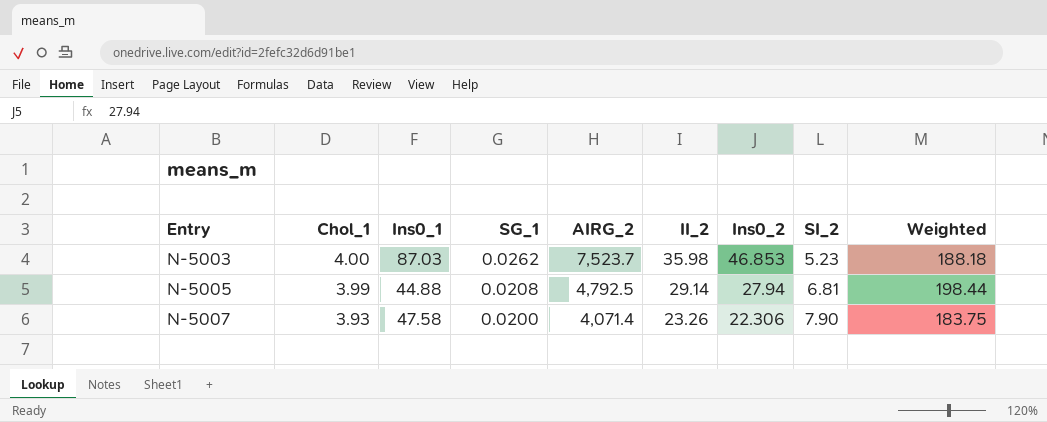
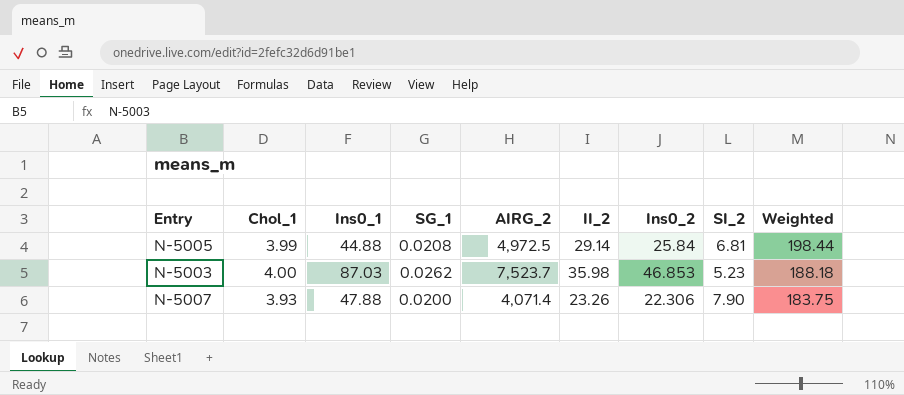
row order: Entry ascending -> Weighted descending
N-5005 | AIRG_2: 4,792.5 -> 4,972.5
N-5005 | Ins0_2: 27.94 -> 25.84
N-5007 | Ins0_1: 47.58 -> 47.88

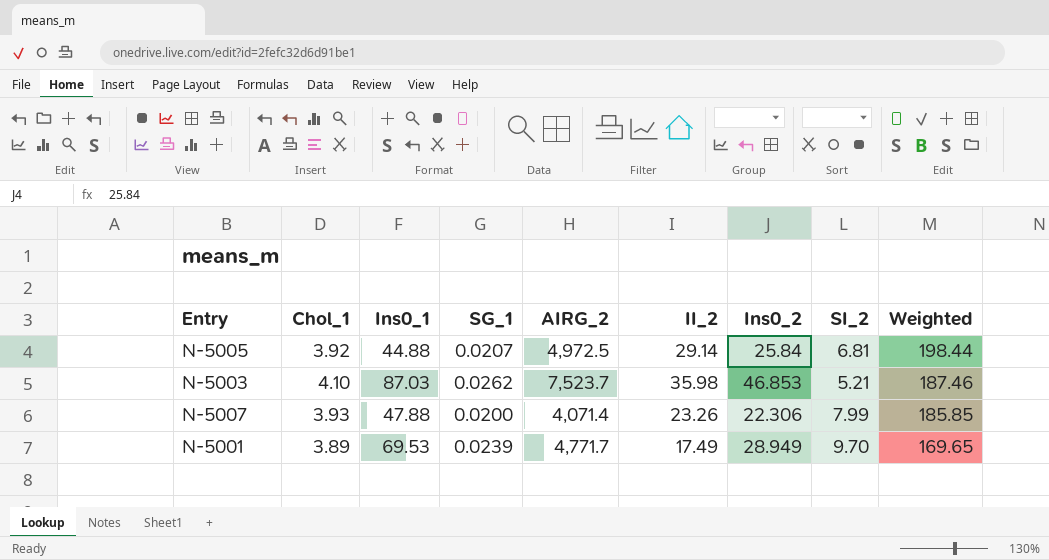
N-5005 | Chol_1: 3.99 -> 3.92
N-5005 | SG_1: 0.0208 -> 0.0207
N-5003 | Chol_1: 4.00 -> 4.10
N-5003 | SI_2: 5.23 -> 5.21
N-5003 | Weighted: 188.18 -> 187.46
N-5007 | SI_2: 7.90 -> 7.99
N-5007 | Weighted: 183.75 -> 185.85
row N-5001: none -> 3.89 | 69.53 | 0.0239 | 4,771.7 | 17.49 | 28.949 | 9.70 | 169.65

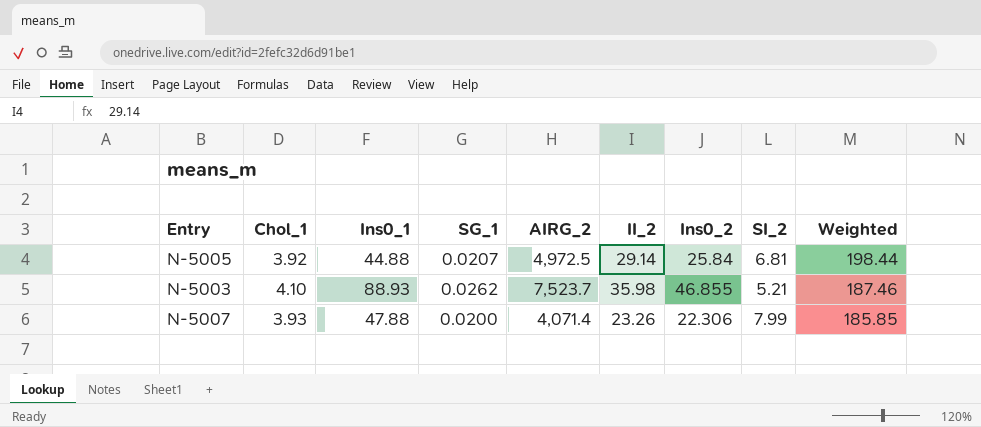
row N-5001: 3.89 | 69.53 | 0.0239 | 4,771.7 | 17.49 | 28.949 | 9.70 | 169.65 -> none
N-5003 | Ins0_1: 87.03 -> 88.93
N-5003 | Ins0_2: 46.853 -> 46.855

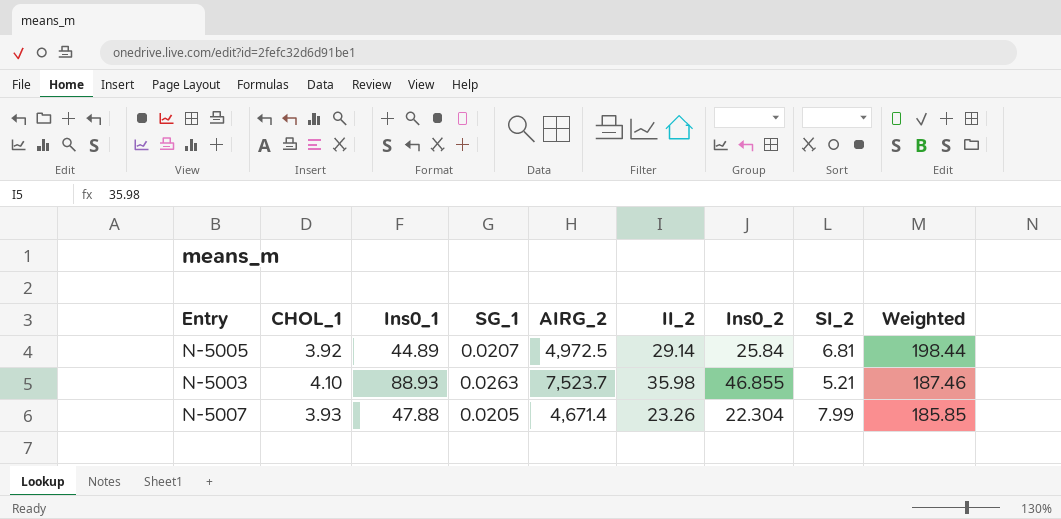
column name: Chol_1 -> CHOL_1
N-5005 | Ins0_1: 44.88 -> 44.89
N-5003 | SG_1: 0.0262 -> 0.0263
N-5007 | SG_1: 0.0200 -> 0.0205
N-5007 | AIRG_2: 4,071.4 -> 4,671.4
N-5007 | Ins0_2: 22.306 -> 22.304

